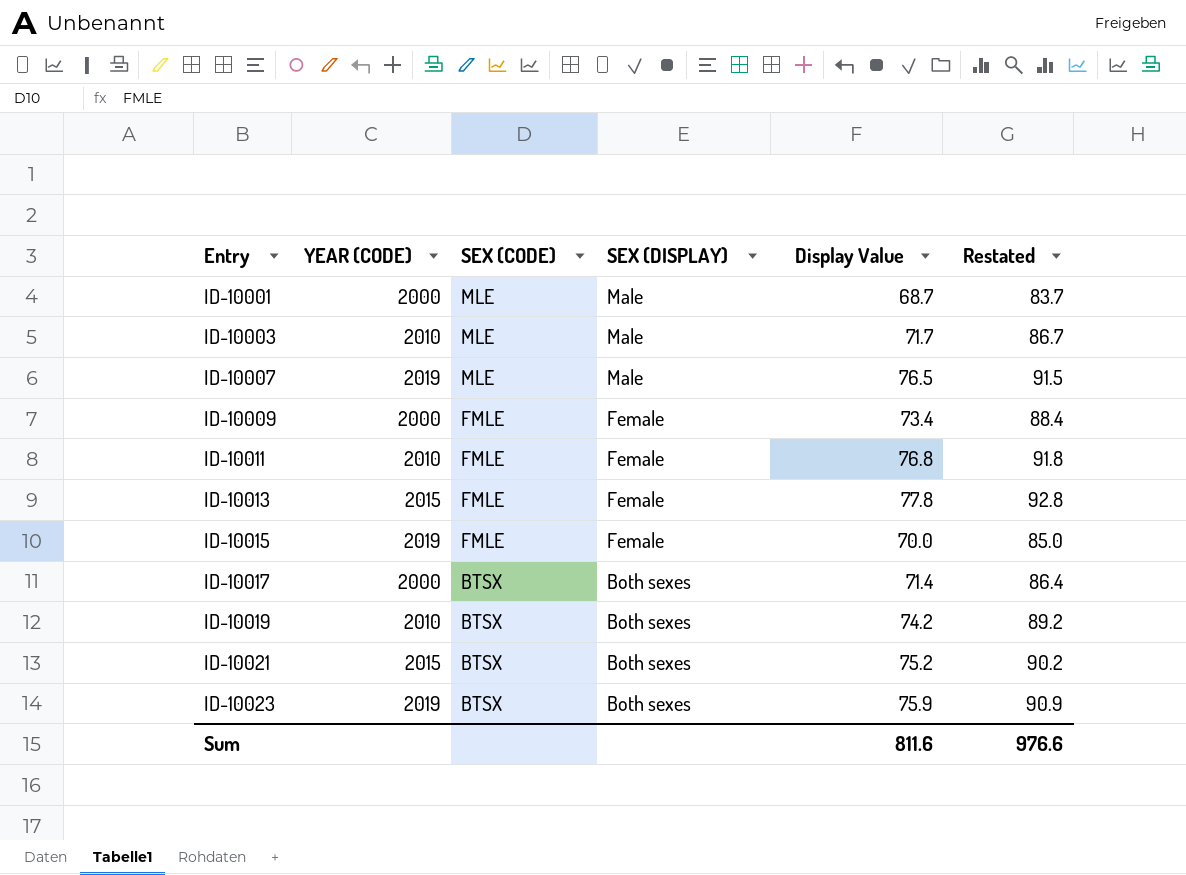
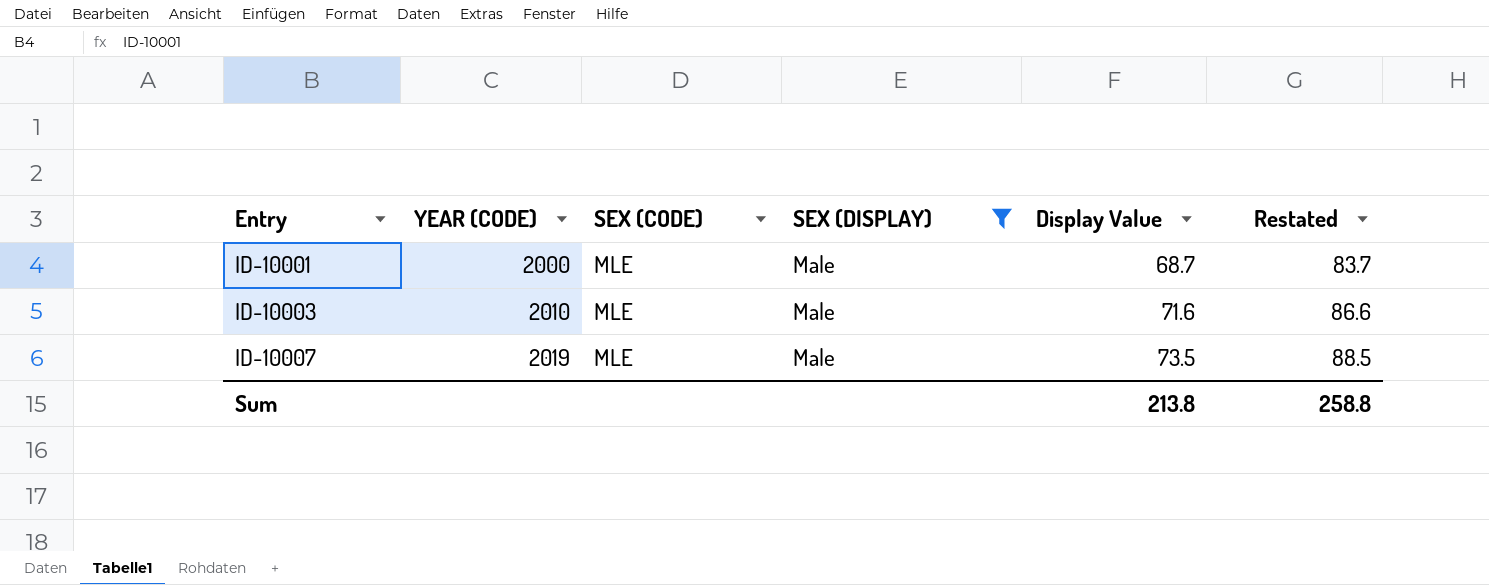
filter: none -> SEX (DISPLAY) = Male
ID-10003 | Display Value: 71.7 -> 71.6
ID-10003 | Restated: 86.7 -> 86.6
ID-10007 | Display Value: 76.5 -> 73.5
ID-10007 | Restated: 91.5 -> 88.5
Sum | Display Value: 811.6 -> 213.8
Sum | Restated: 976.6 -> 258.8

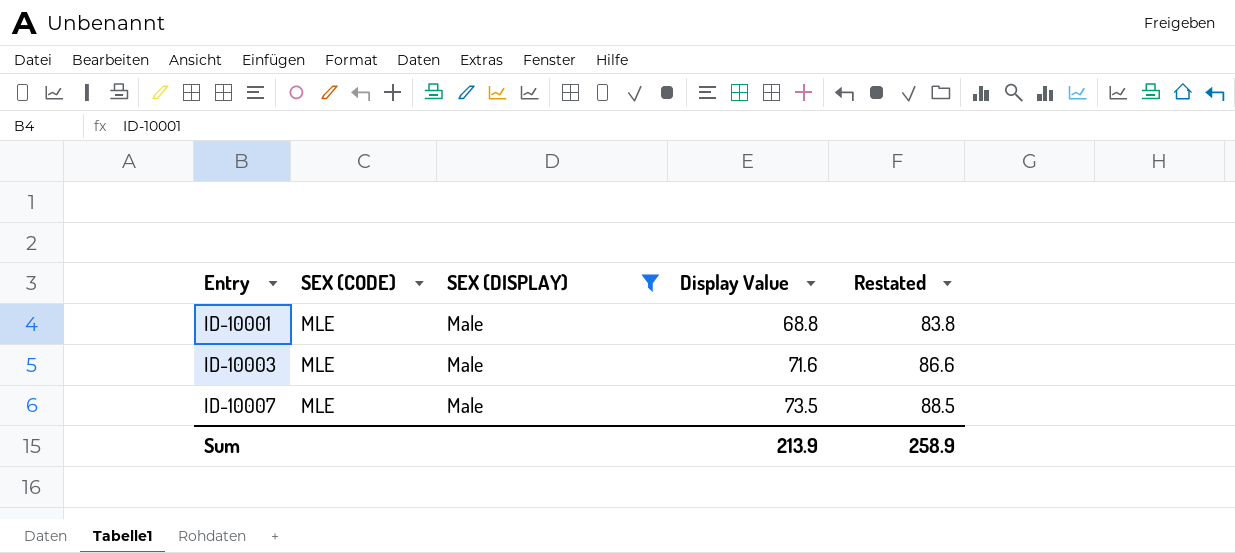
column YEAR (CODE) | position: 2 -> none
ID-10001 | Display Value: 68.7 -> 68.8
ID-10001 | Restated: 83.7 -> 83.8
Sum | Display Value: 213.8 -> 213.9
Sum | Restated: 258.8 -> 258.9

